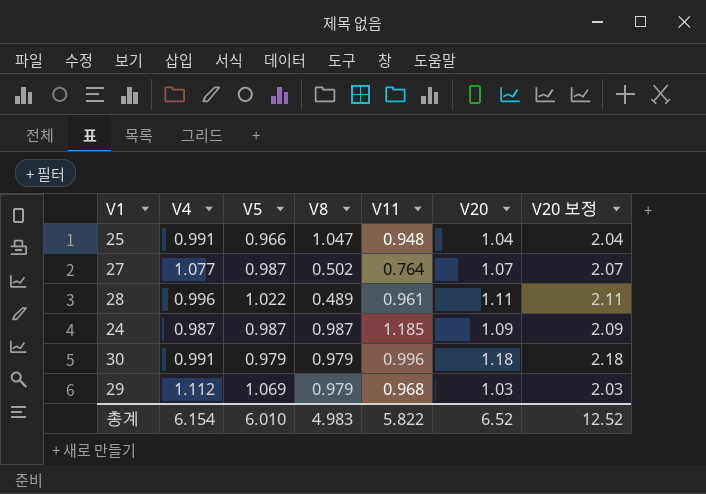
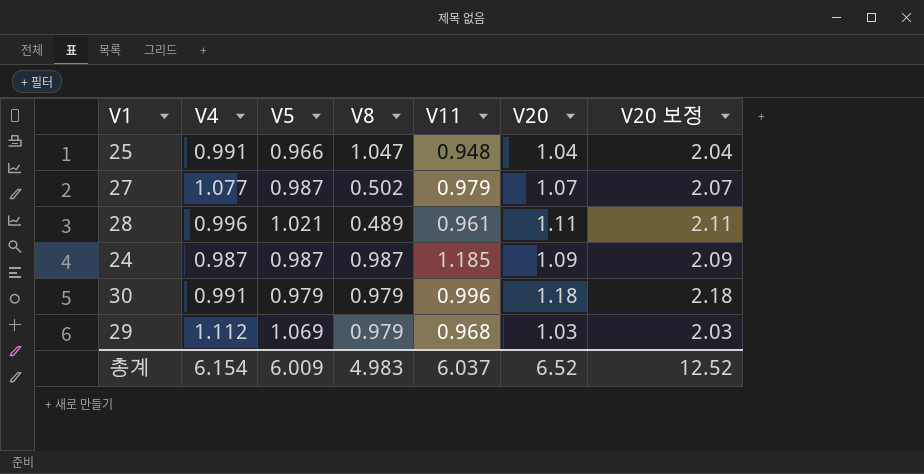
27 | V11: 0.764 -> 0.979
28 | V5: 1.022 -> 1.021
총계 | V5: 6.010 -> 6.009
총계 | V11: 5.822 -> 6.037

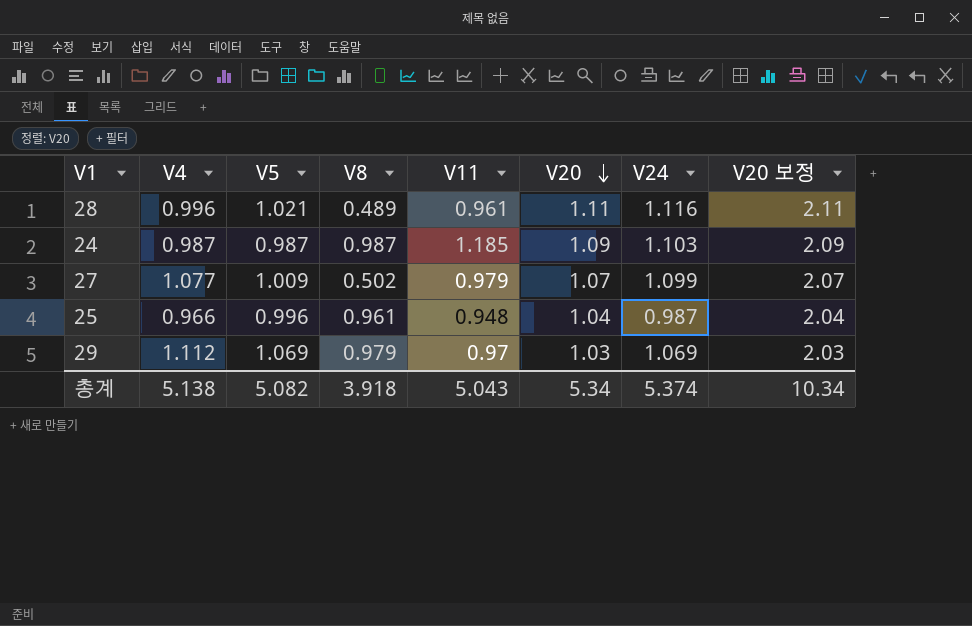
row order: none -> V20 descending
column V24 | position: none -> 7
row 30: 0.991 | 0.979 | 0.979 | 0.996 | 1.18 | 2.18 -> none
27 | V5: 0.987 -> 1.009
25 | V4: 0.991 -> 0.966
25 | V5: 0.966 -> 0.996
25 | V8: 1.047 -> 0.961
29 | V11: 0.968 -> 0.97
총계 | V4: 6.154 -> 5.138
총계 | V5: 6.009 -> 5.082
총계 | V8: 4.983 -> 3.918
총계 | V11: 6.037 -> 5.043
총계 | V20: 6.52 -> 5.34
총계 | V20 보정: 12.52 -> 10.34

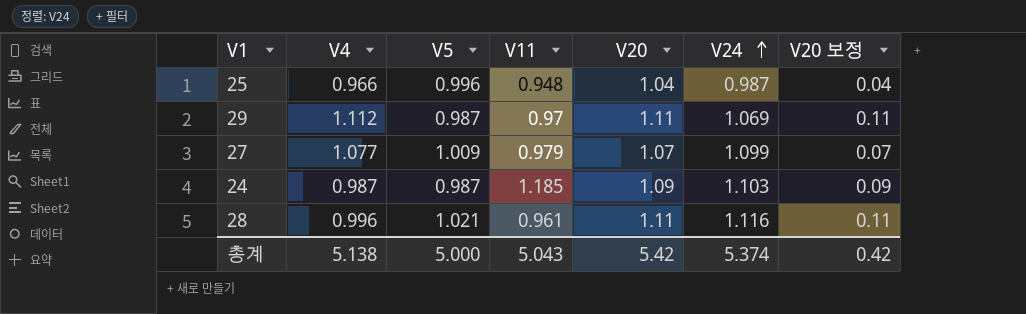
row order: V20 descending -> V24 ascending
column V8 | position: 4 -> none
column V20 보정 | formula: [V20] + 1 -> [V20] - 1
29 | V5: 1.069 -> 0.987
29 | V20: 1.03 -> 1.11
총계 | V5: 5.082 -> 5.000
총계 | V20: 5.34 -> 5.42
총계 | V20 보정: 10.34 -> 0.42

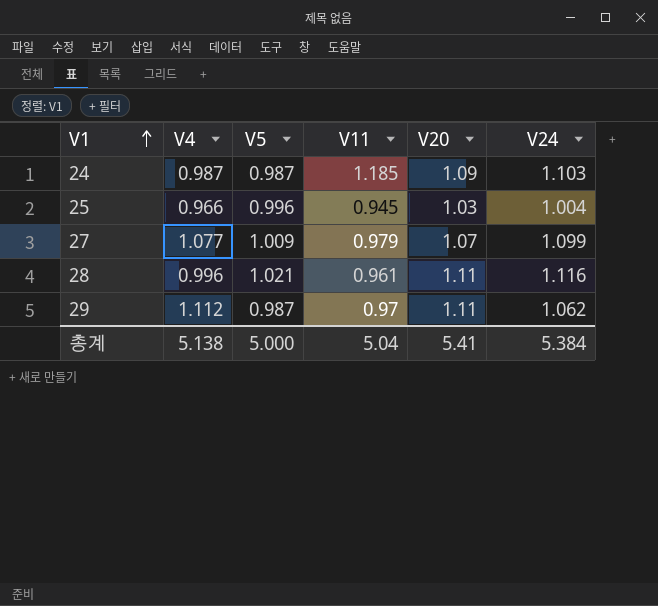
row order: V24 ascending -> V1 ascending
column V20 보정 | formula: [V20] - 1 -> none
25 | V11: 0.948 -> 0.945
25 | V20: 1.04 -> 1.03
25 | V24: 0.987 -> 1.004
29 | V24: 1.069 -> 1.062
총계 | V11: 5.043 -> 5.04
총계 | V20: 5.42 -> 5.41
총계 | V24: 5.374 -> 5.384

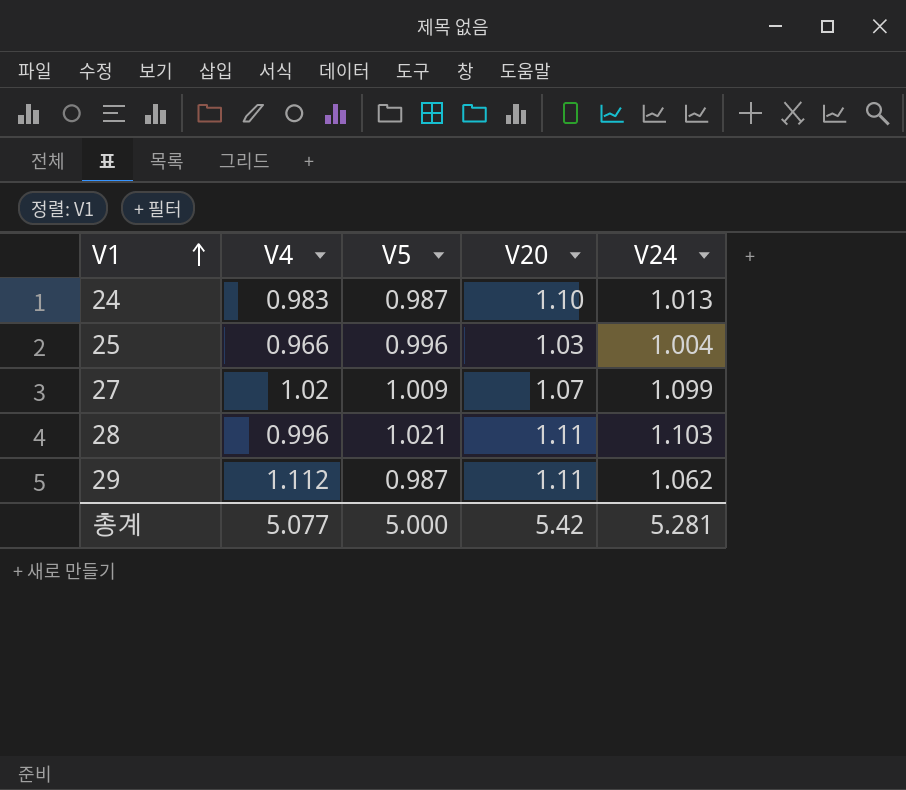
column V11 | position: 4 -> none
24 | V4: 0.987 -> 0.983
24 | V20: 1.09 -> 1.10
24 | V24: 1.103 -> 1.013
27 | V4: 1.077 -> 1.02
28 | V24: 1.116 -> 1.103
총계 | V4: 5.138 -> 5.077
총계 | V20: 5.41 -> 5.42
총계 | V24: 5.384 -> 5.281

